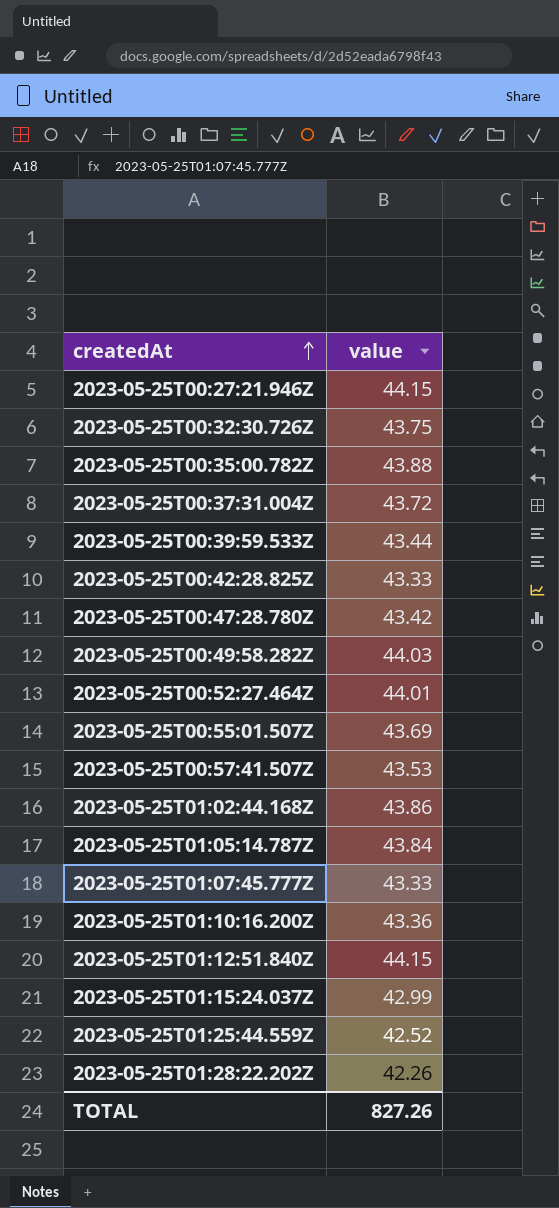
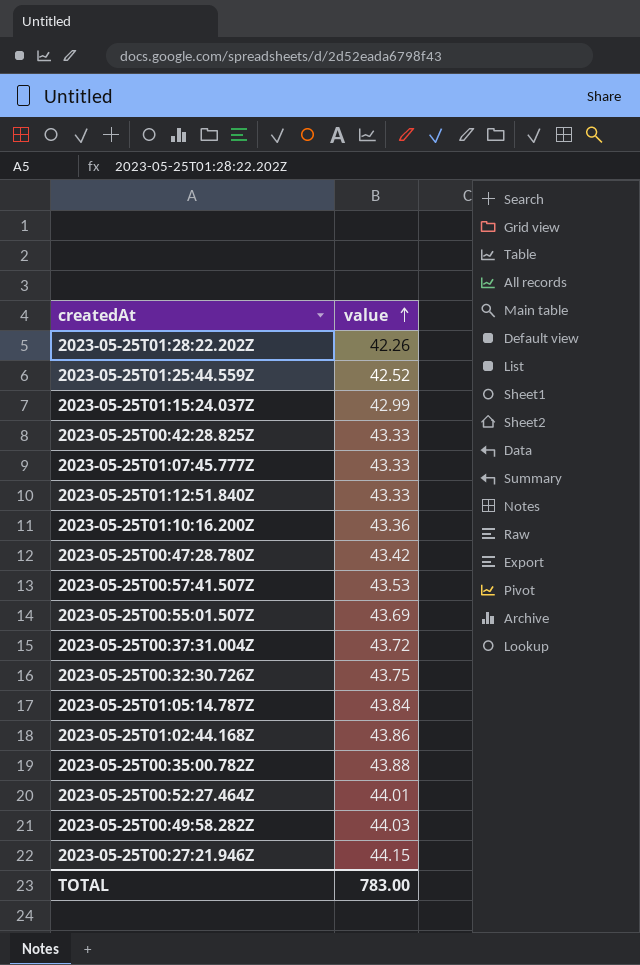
row order: createdAt ascending -> value ascending
row 2023-05-25T00:39:59.533Z: 43.44 -> none
2023-05-25T01:12:51.840Z | value: 44.15 -> 43.33
TOTAL | value: 827.26 -> 783.00

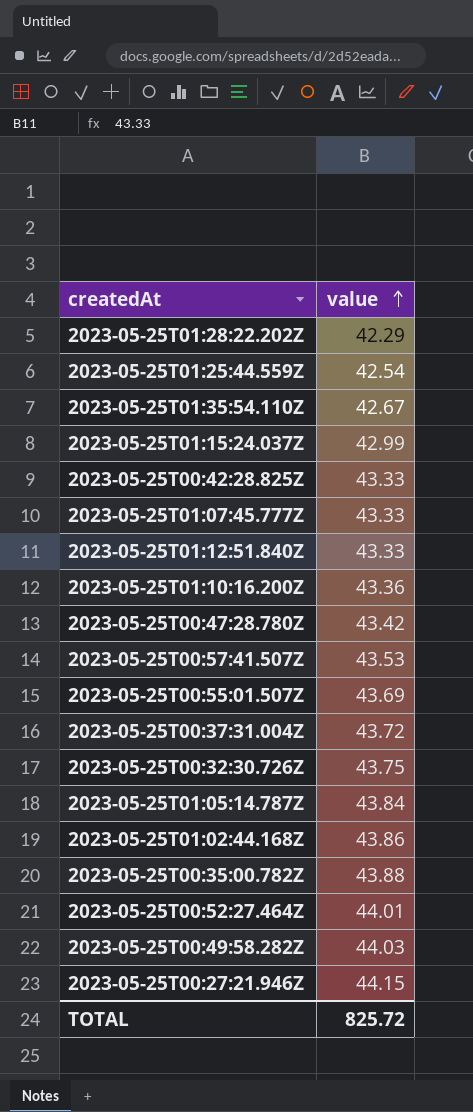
2023-05-25T01:28:22.202Z | value: 42.26 -> 42.29
2023-05-25T01:25:44.559Z | value: 42.52 -> 42.54
row 2023-05-25T01:35:54.110Z: none -> 42.67
TOTAL | value: 783.00 -> 825.72

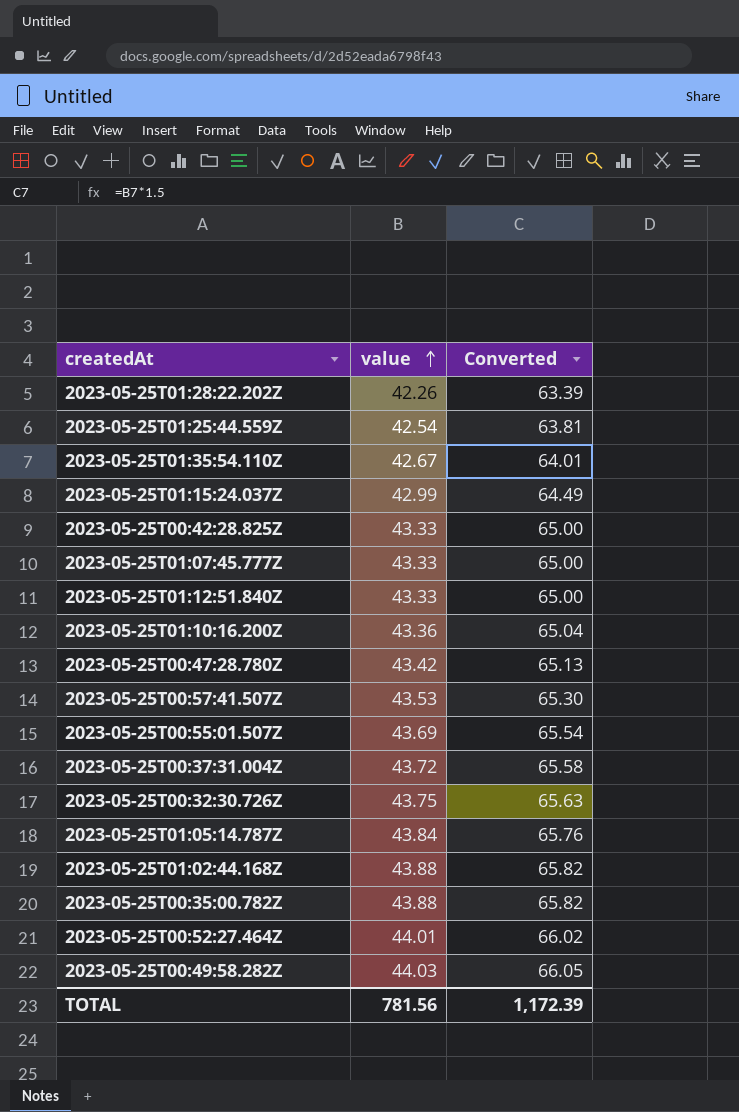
column Converted | formula: none -> [value] * 1.5
row 2023-05-25T00:27:21.946Z: 44.15 -> none
2023-05-25T01:28:22.202Z | value: 42.29 -> 42.26
2023-05-25T01:02:44.168Z | value: 43.86 -> 43.88
TOTAL | value: 825.72 -> 781.56

